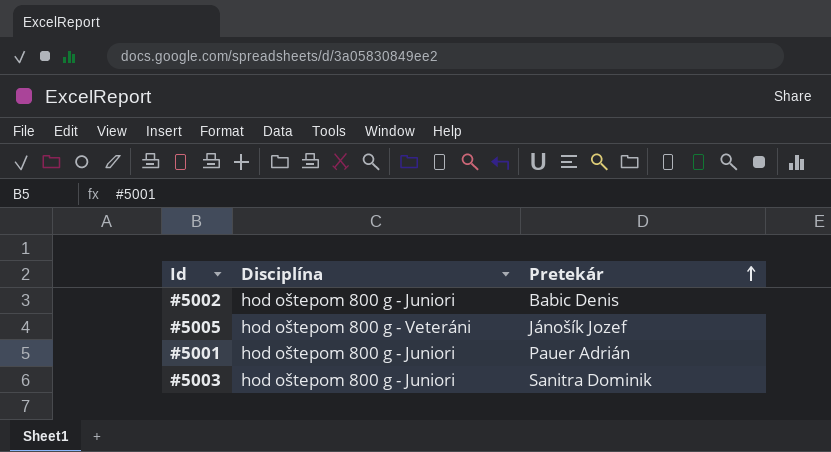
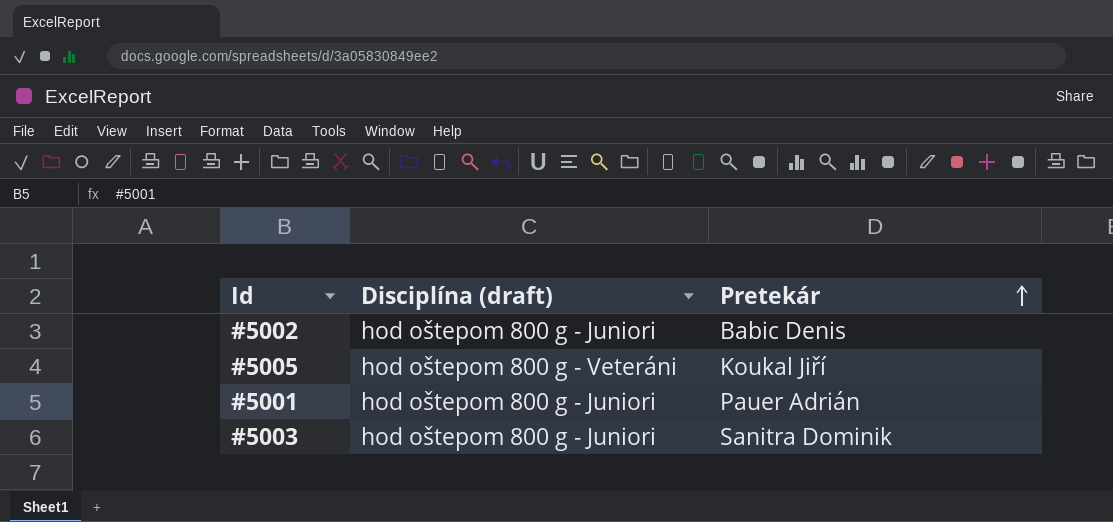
column name: Disciplína -> Disciplína (draft)
#5005 | Pretekár: Jánošík Jozef -> Koukal Jiří

